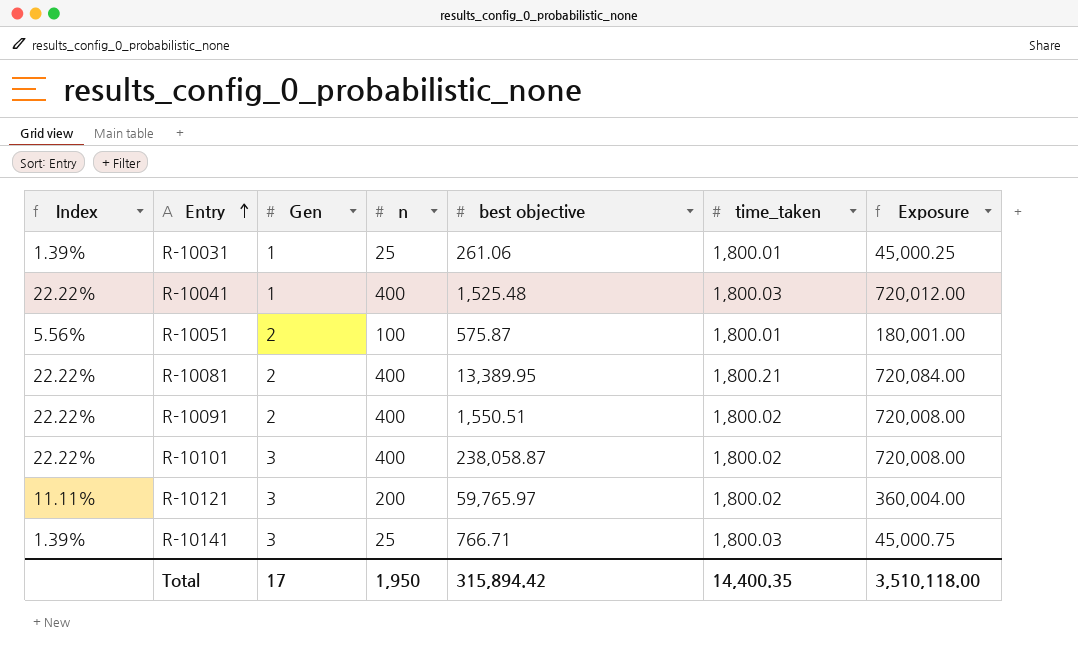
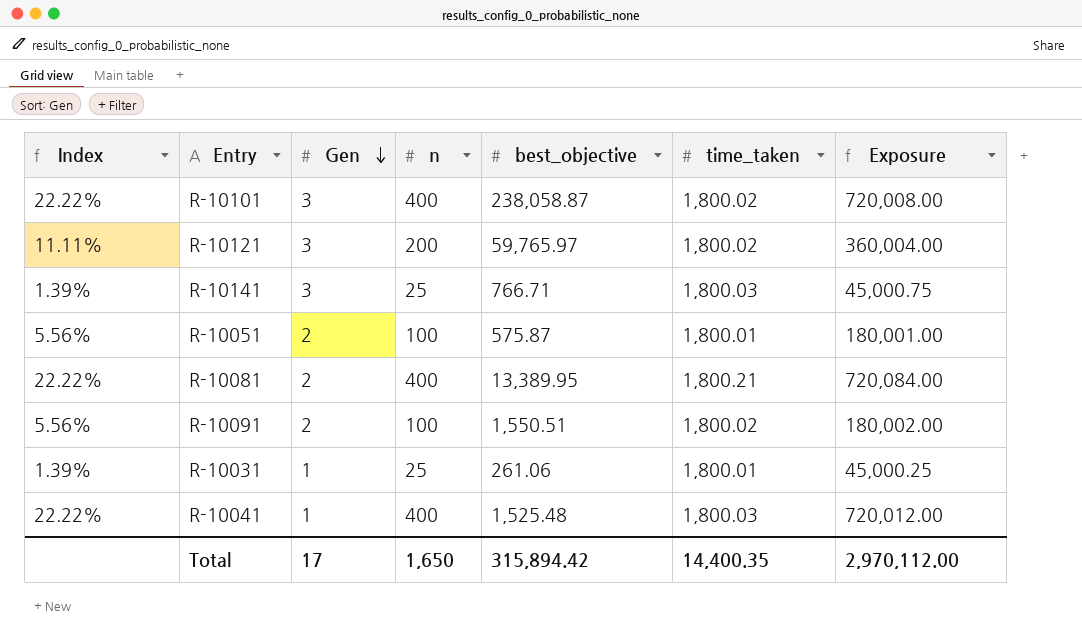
row order: Entry ascending -> Gen descending
column name: best objective -> best_objective
R-10091 | Index: 22.22% -> 5.56%
R-10091 | n: 400 -> 100
R-10091 | Exposure: 720,008.00 -> 180,002.00
Total | n: 1,950 -> 1,650
Total | Exposure: 3,510,118.00 -> 2,970,112.00

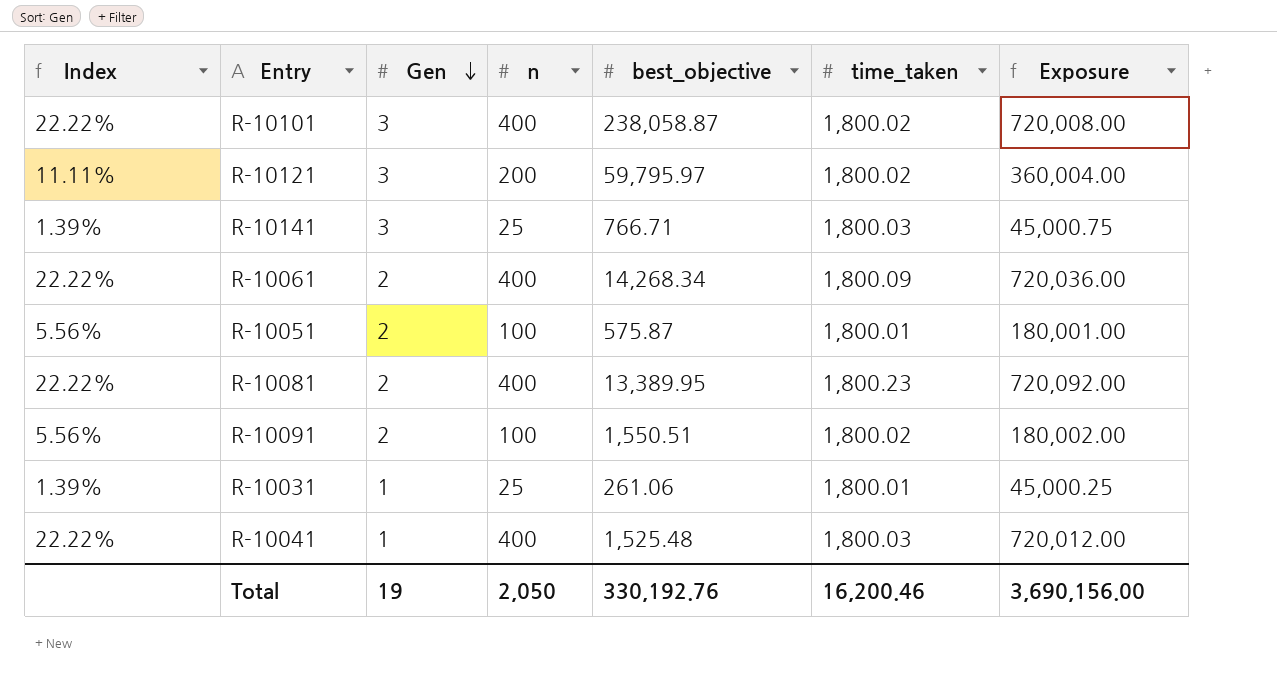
R-10121 | best_objective: 59,765.97 -> 59,795.97
row R-10061: none -> 22.22% | 2 | 400 | 14,268.34 | 1,800.09 | 720,036.00
R-10081 | time_taken: 1,800.21 -> 1,800.23
R-10081 | Exposure: 720,084.00 -> 720,092.00
Total | Gen: 17 -> 19
Total | n: 1,650 -> 2,050
Total | best_objective: 315,894.42 -> 330,192.76
Total | time_taken: 14,400.35 -> 16,200.46
Total | Exposure: 2,970,112.00 -> 3,690,156.00

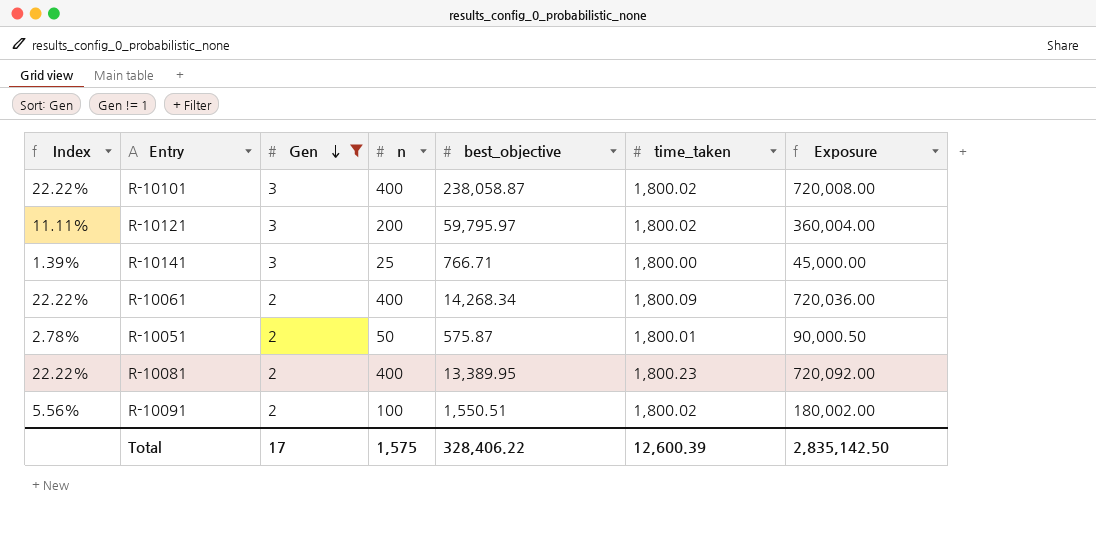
filter: none -> Gen != 1
R-10141 | time_taken: 1,800.03 -> 1,800.00
R-10141 | Exposure: 45,000.75 -> 45,000.00
R-10051 | Index: 5.56% -> 2.78%
R-10051 | n: 100 -> 50
R-10051 | Exposure: 180,001.00 -> 90,000.50
Total | Gen: 19 -> 17
Total | n: 2,050 -> 1,575
Total | best_objective: 330,192.76 -> 328,406.22
Total | time_taken: 16,200.46 -> 12,600.39
Total | Exposure: 3,690,156.00 -> 2,835,142.50

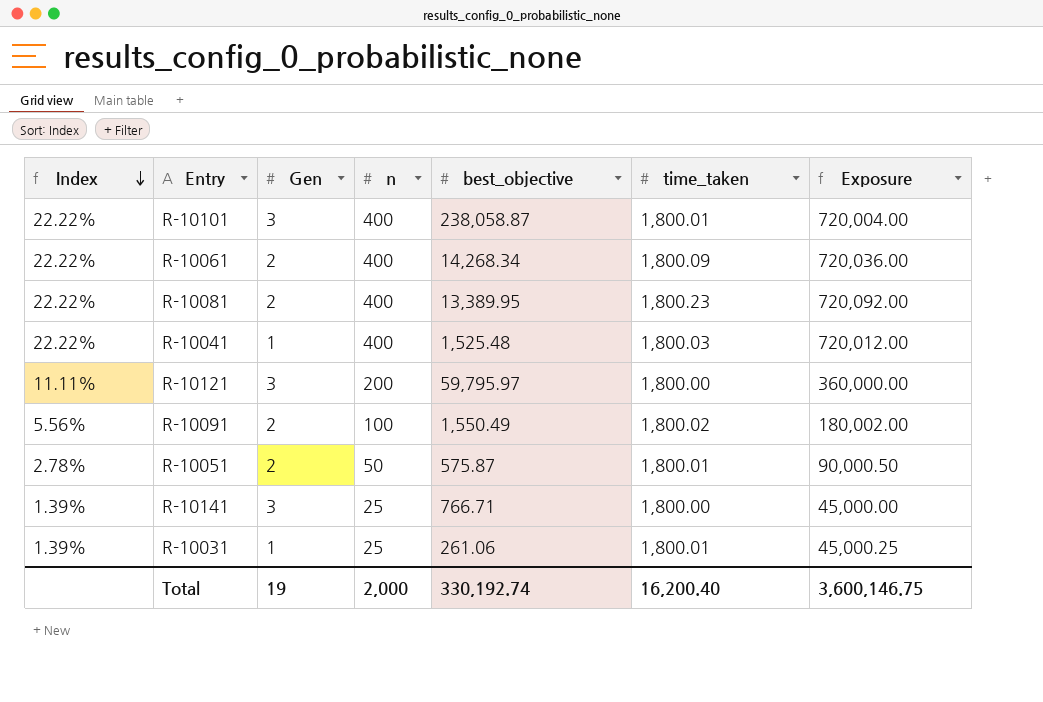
filter: Gen != 1 -> none
row order: Gen descending -> Index descending
R-10101 | time_taken: 1,800.02 -> 1,800.01
R-10101 | Exposure: 720,008.00 -> 720,004.00
R-10121 | time_taken: 1,800.02 -> 1,800.00
R-10121 | Exposure: 360,004.00 -> 360,000.00
R-10091 | best_objective: 1,550.51 -> 1,550.49
Total | Gen: 17 -> 19
Total | n: 1,575 -> 2,000
Total | best_objective: 328,406.22 -> 330,192.74
Total | time_taken: 12,600.39 -> 16,200.40
Total | Exposure: 2,835,142.50 -> 3,600,146.75

